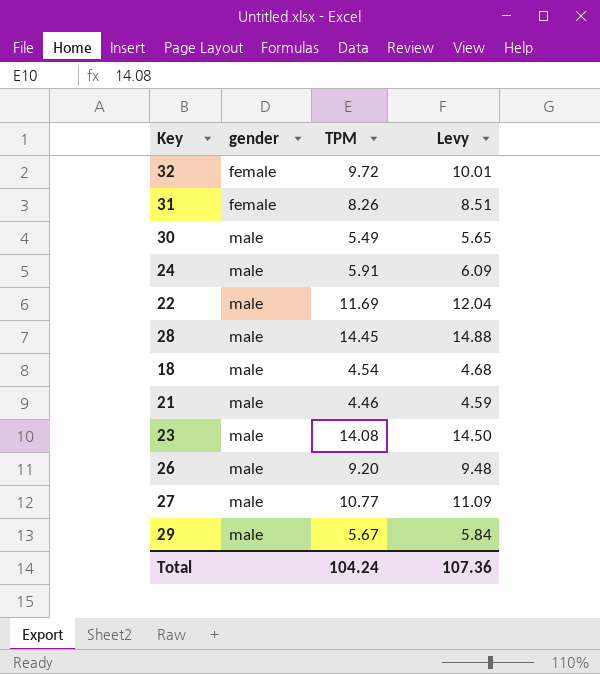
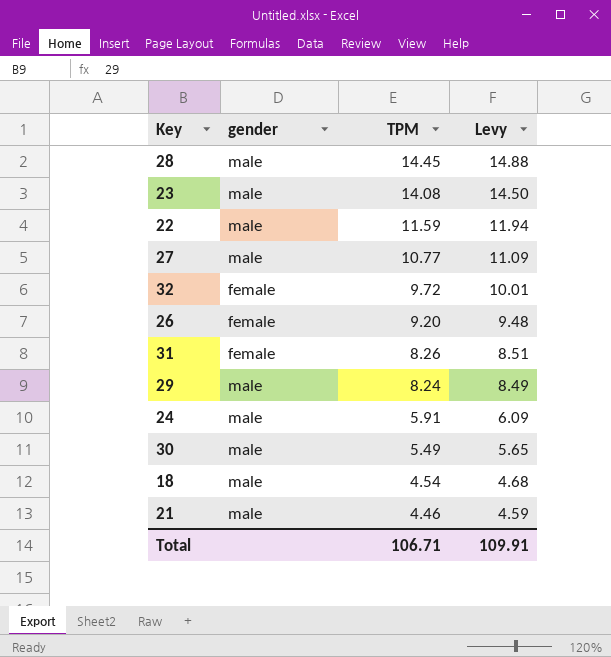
row order: gender ascending -> TPM descending
22 | TPM: 11.69 -> 11.59
22 | Levy: 12.04 -> 11.94
26 | gender: male -> female
29 | TPM: 5.67 -> 8.24
29 | Levy: 5.84 -> 8.49
Total | TPM: 104.24 -> 106.71
Total | Levy: 107.36 -> 109.91

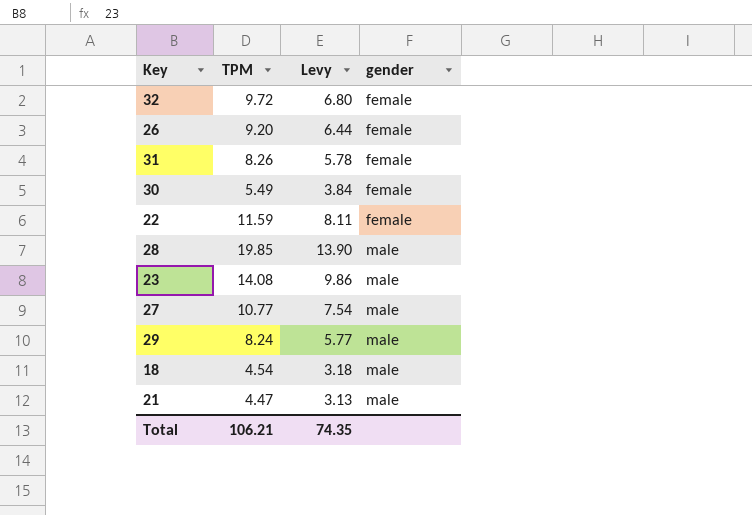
row order: TPM descending -> gender ascending
column Levy | formula: [TPM] * 1.03 -> [TPM] * 0.7
column gender | position: 2 -> 4
row 24: male | 5.91 | 6.09 -> none
30 | gender: male -> female
22 | gender: male -> female
28 | TPM: 14.45 -> 19.85
21 | TPM: 4.46 -> 4.47
Total | TPM: 106.71 -> 106.21
Total | Levy: 109.91 -> 74.35

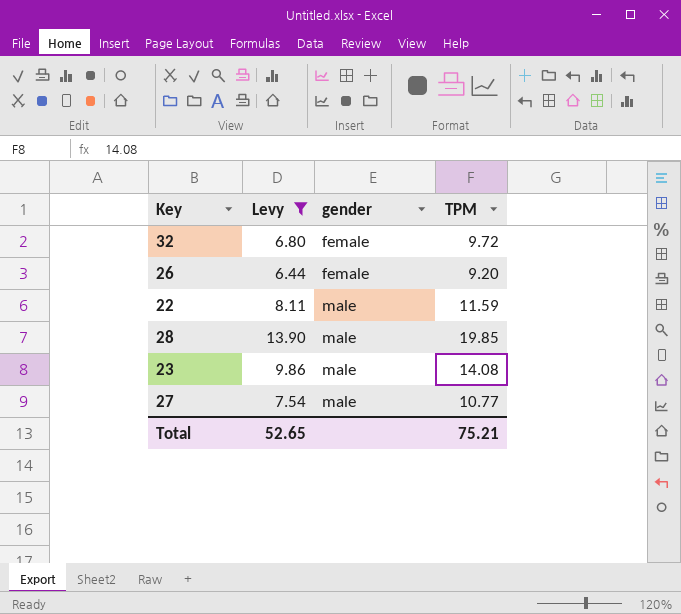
filter: none -> Levy >= 6.44
column TPM | position: 2 -> 4
22 | gender: female -> male
Total | Levy: 74.35 -> 52.65
Total | TPM: 106.21 -> 75.21

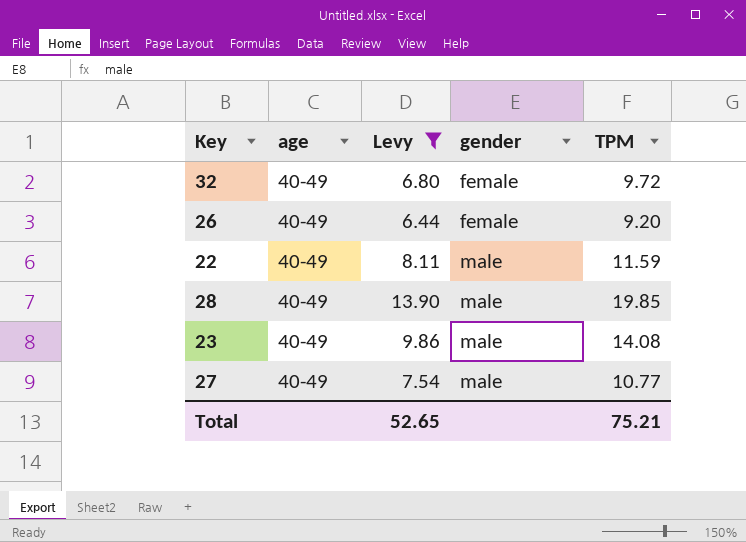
column age | position: none -> 2

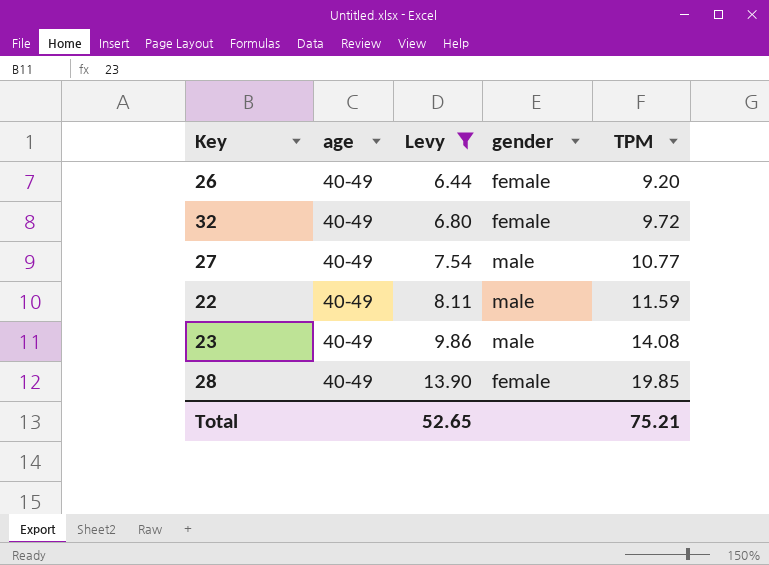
row order: gender ascending -> Levy ascending
28 | gender: male -> female

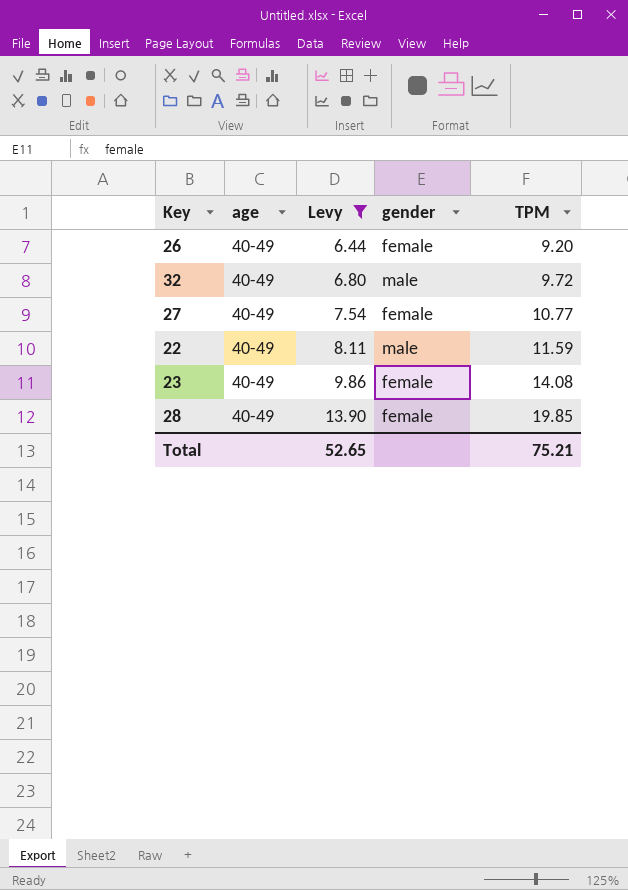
32 | gender: female -> male
27 | gender: male -> female
23 | gender: male -> female

